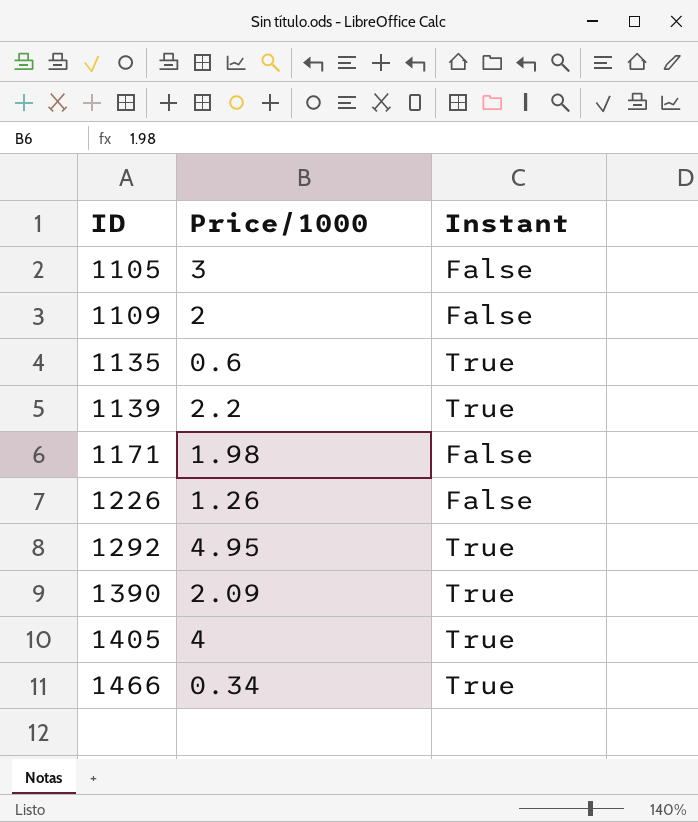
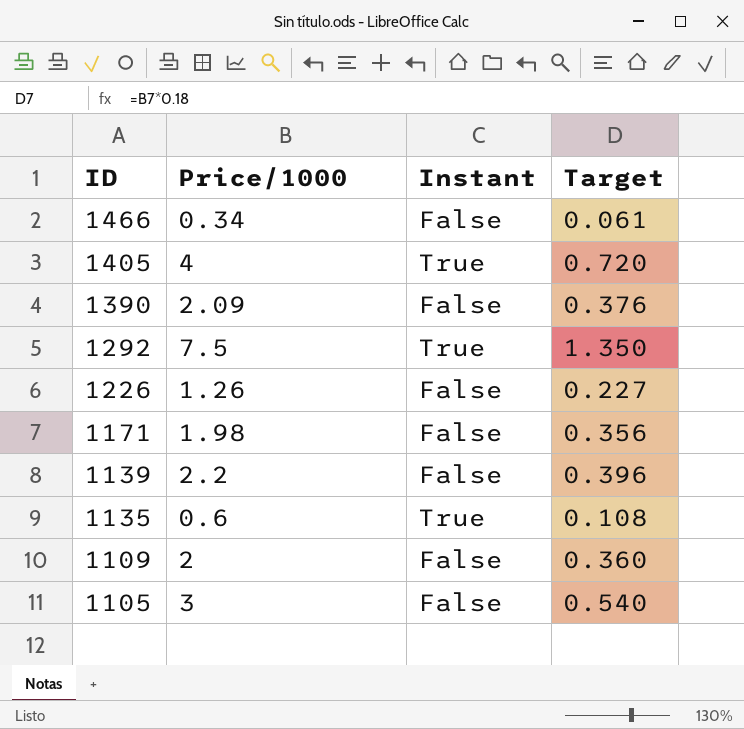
row order: ID ascending -> ID descending
column Target | formula: none -> [Price/1000] * 0.18
1466 | Instant: True -> False
1390 | Instant: True -> False
1292 | Price/1000: 4.95 -> 7.5
1139 | Instant: True -> False

